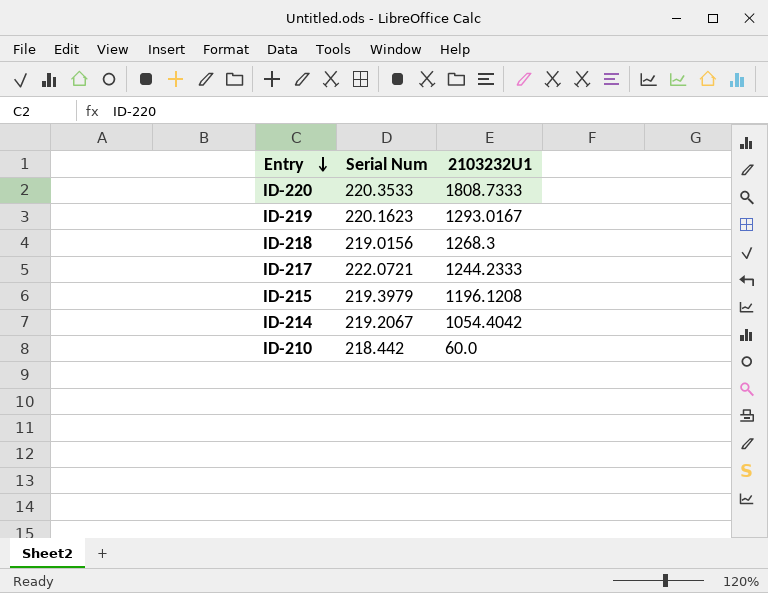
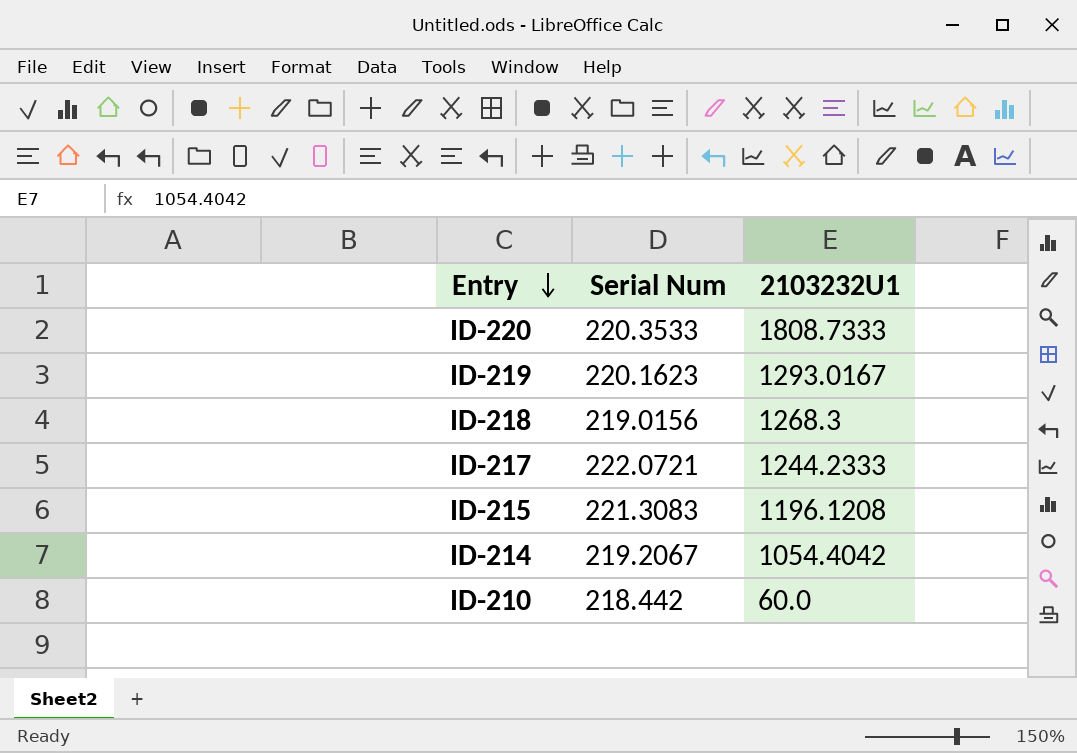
ID-215 | Serial Num: 219.3979 -> 221.3083

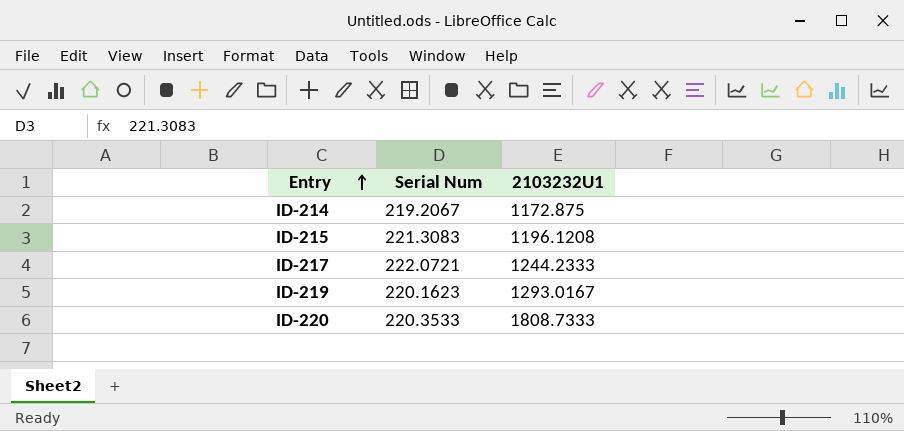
row order: Entry descending -> Entry ascending
row ID-218: 219.0156 | 1268.3 -> none
row ID-210: 218.442 | 60.0 -> none
ID-214 | 2103232U1: 1054.4042 -> 1172.875

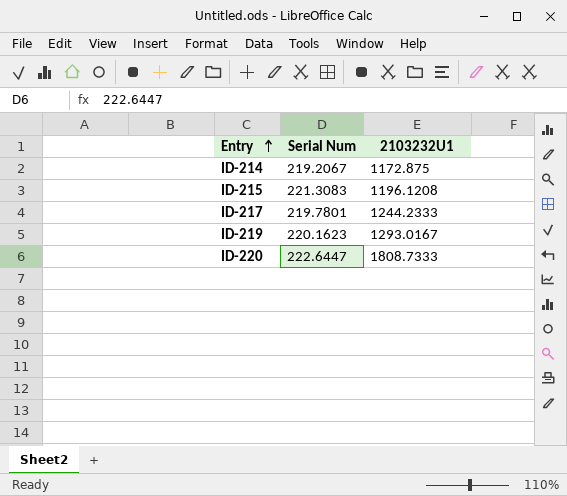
ID-217 | Serial Num: 222.0721 -> 219.7801
ID-220 | Serial Num: 220.3533 -> 222.6447

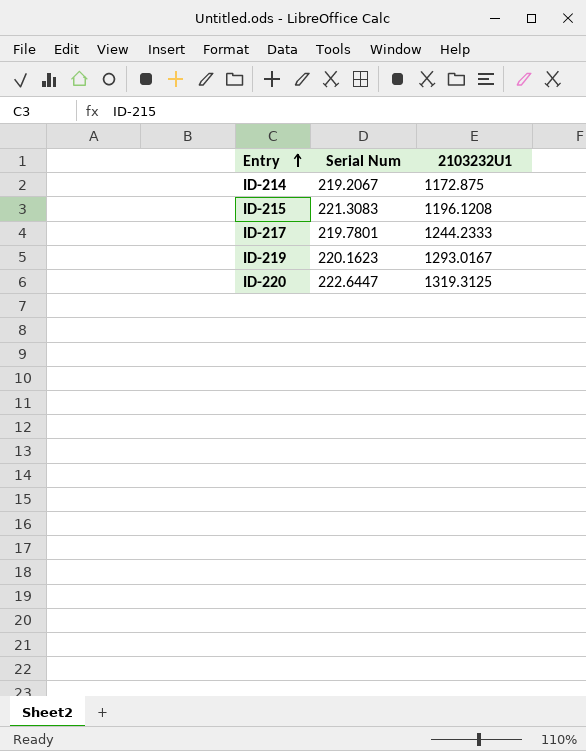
ID-220 | 2103232U1: 1808.7333 -> 1319.3125

